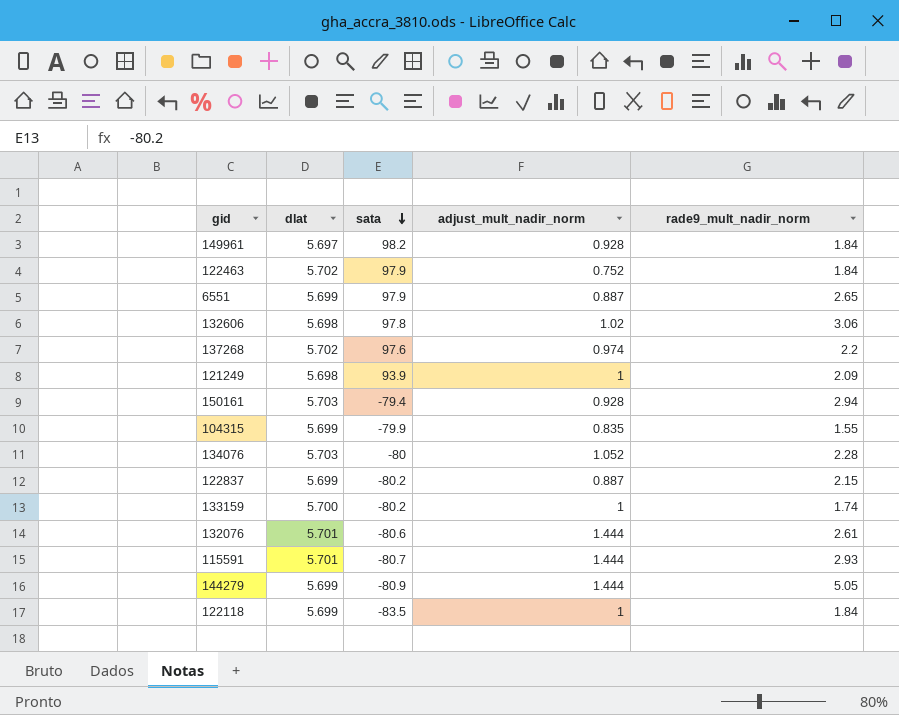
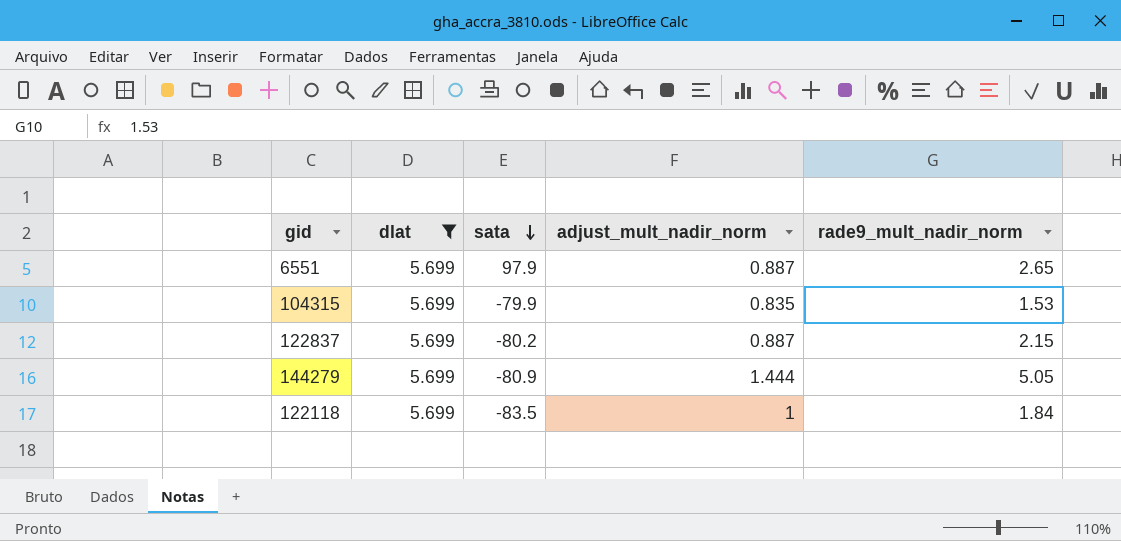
filter: none -> dlat = 5.699
104315 | rade9_mult_nadir_norm: 1.55 -> 1.53

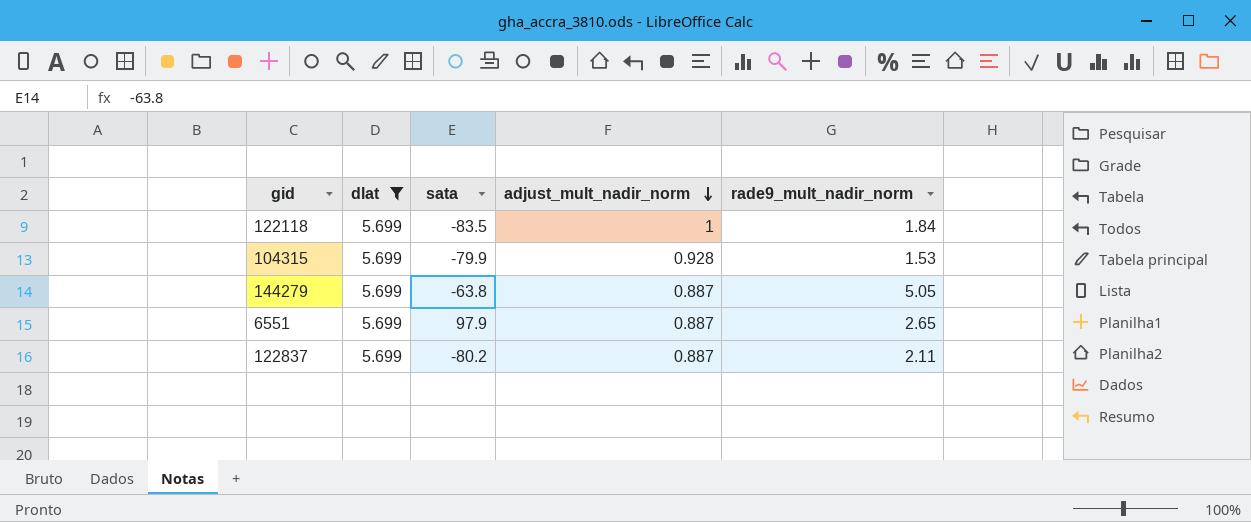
row order: sata descending -> adjust_mult_nadir_norm descending
104315 | adjust_mult_nadir_norm: 0.835 -> 0.928
144279 | sata: -80.9 -> -63.8
144279 | adjust_mult_nadir_norm: 1.444 -> 0.887
122837 | rade9_mult_nadir_norm: 2.15 -> 2.11

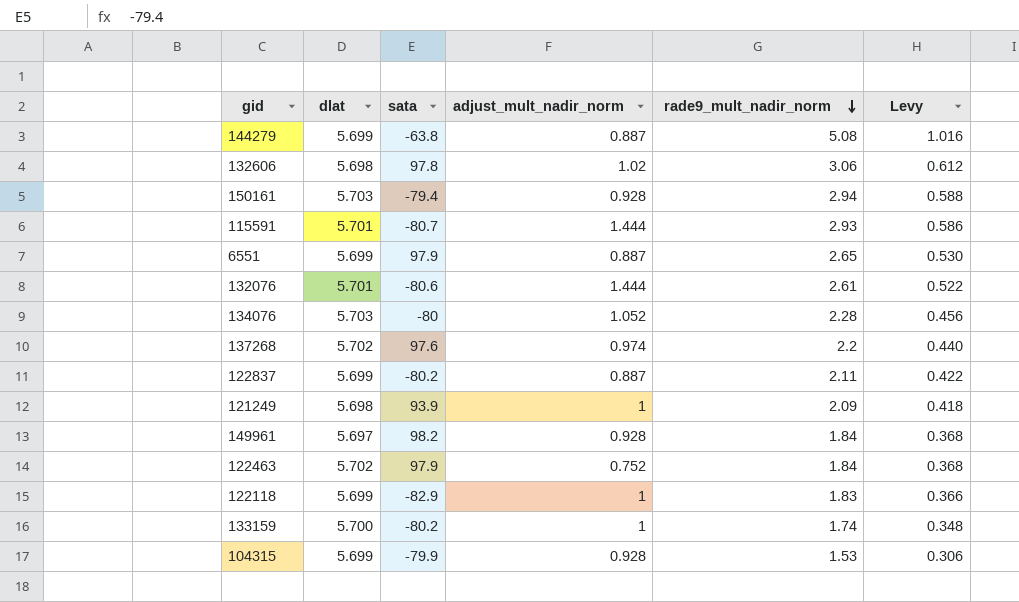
filter: dlat = 5.699 -> none
row order: adjust_mult_nadir_norm descending -> rade9_mult_nadir_norm descending
column Levy | formula: none -> [rade9_mult_nadir_norm] * 0.2
144279 | rade9_mult_nadir_norm: 5.05 -> 5.08
122118 | sata: -83.5 -> -82.9
122118 | rade9_mult_nadir_norm: 1.84 -> 1.83

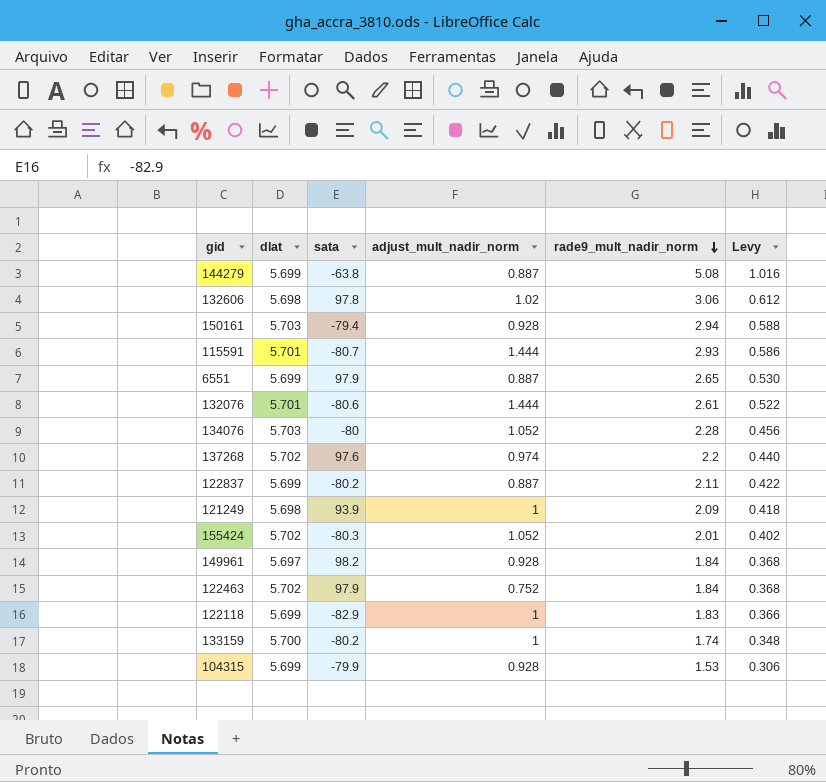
row 155424: none -> 5.702 | -80.3 | 1.052 | 2.01 | 0.402

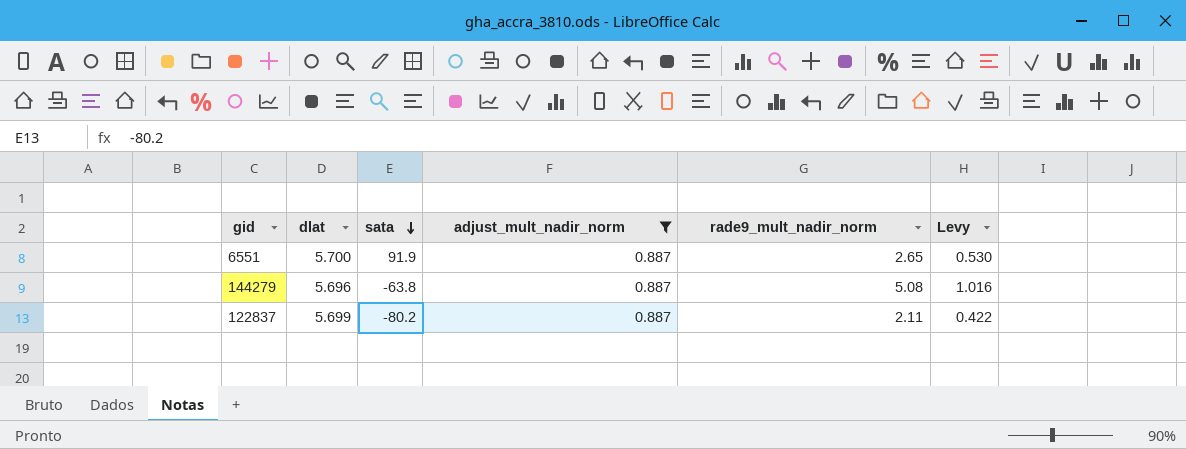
filter: none -> adjust_mult_nadir_norm = 0.887
row order: rade9_mult_nadir_norm descending -> sata descending
6551 | dlat: 5.699 -> 5.700
6551 | sata: 97.9 -> 91.9
144279 | dlat: 5.699 -> 5.696

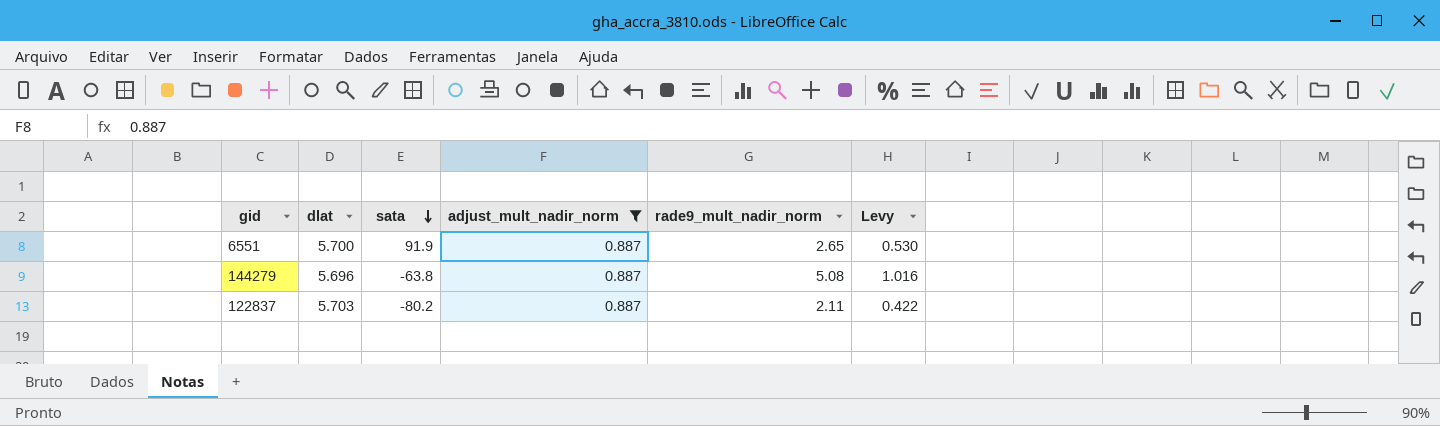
122837 | dlat: 5.699 -> 5.703

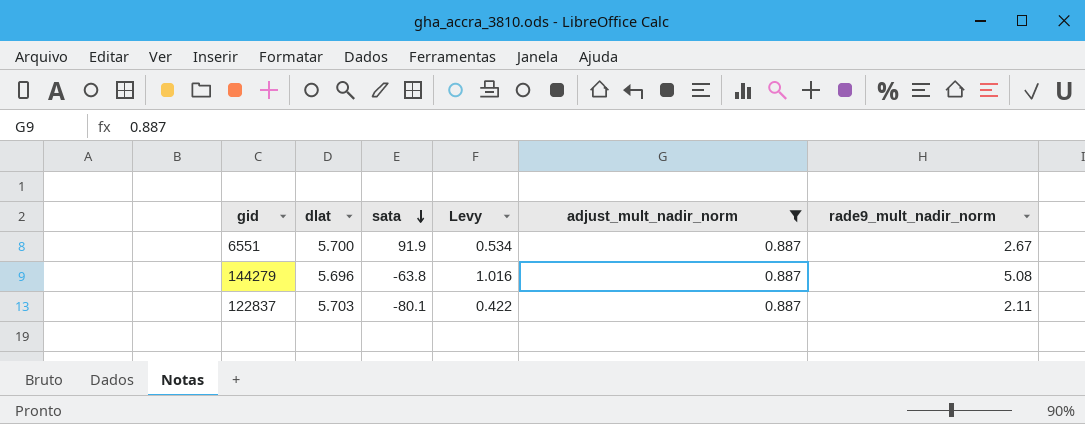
column Levy | position: 6 -> 4
6551 | Levy: 0.530 -> 0.534
6551 | rade9_mult_nadir_norm: 2.65 -> 2.67
122837 | sata: -80.2 -> -80.1

